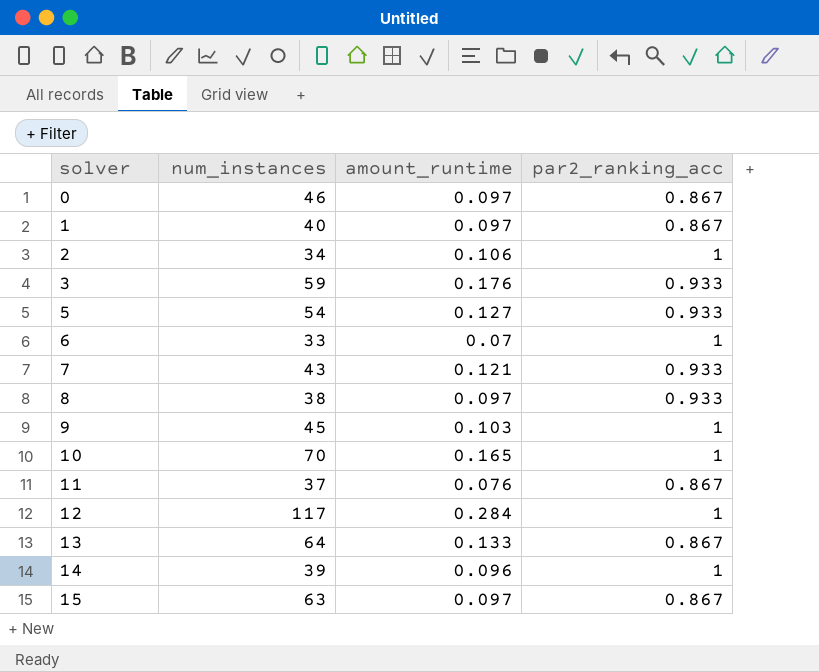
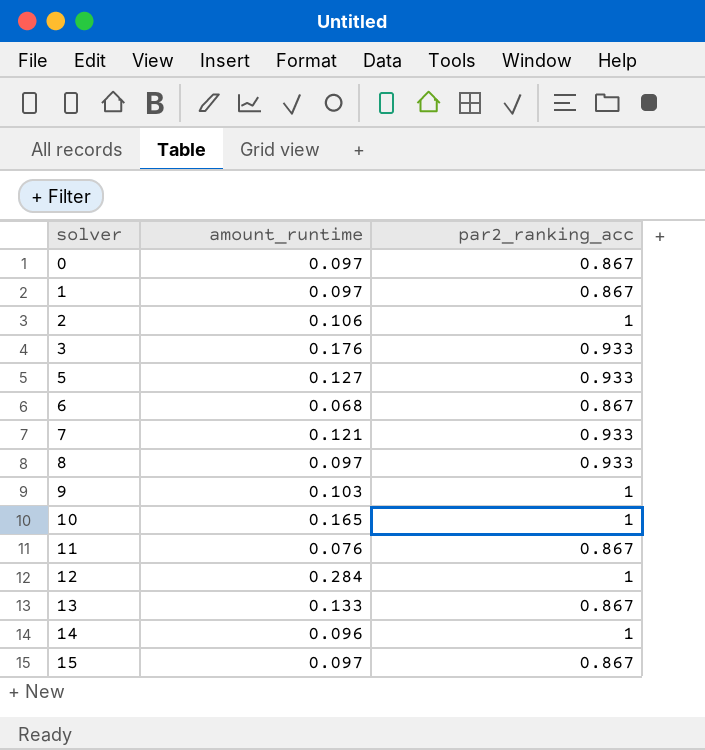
column num_instances | position: 2 -> none
6 | amount_runtime: 0.07 -> 0.068
6 | par2_ranking_acc: 1 -> 0.867

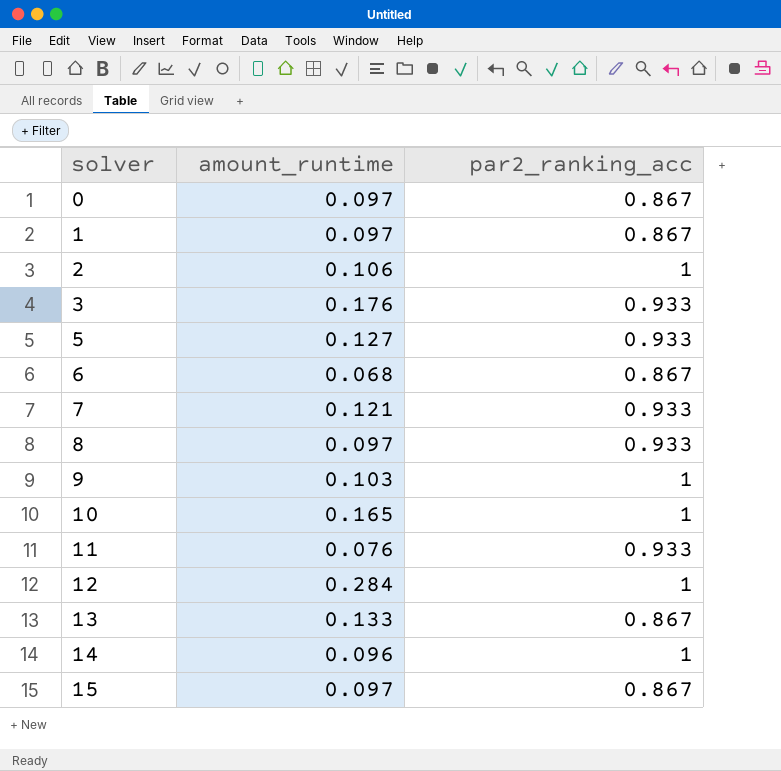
11 | par2_ranking_acc: 0.867 -> 0.933

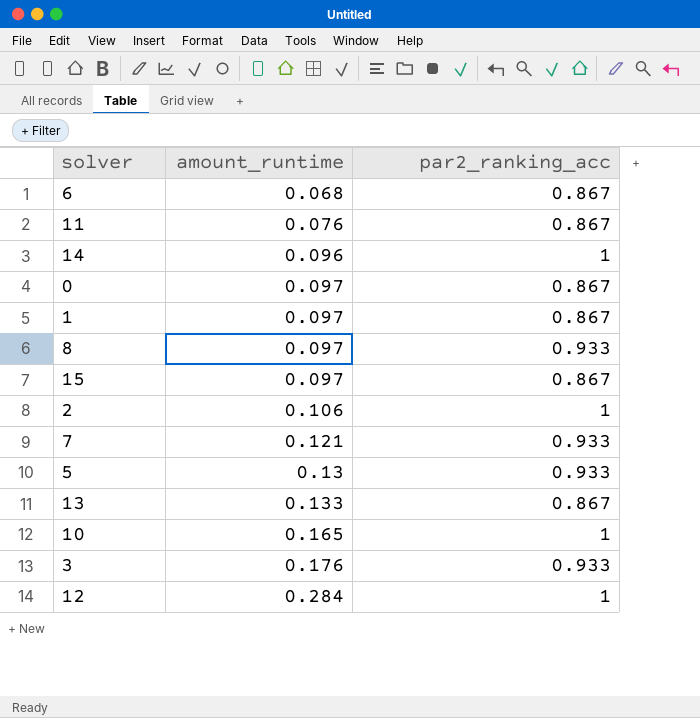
row order: solver ascending -> amount_runtime ascending
row 9: 0.103 | 1 -> none
11 | par2_ranking_acc: 0.933 -> 0.867
5 | amount_runtime: 0.127 -> 0.13

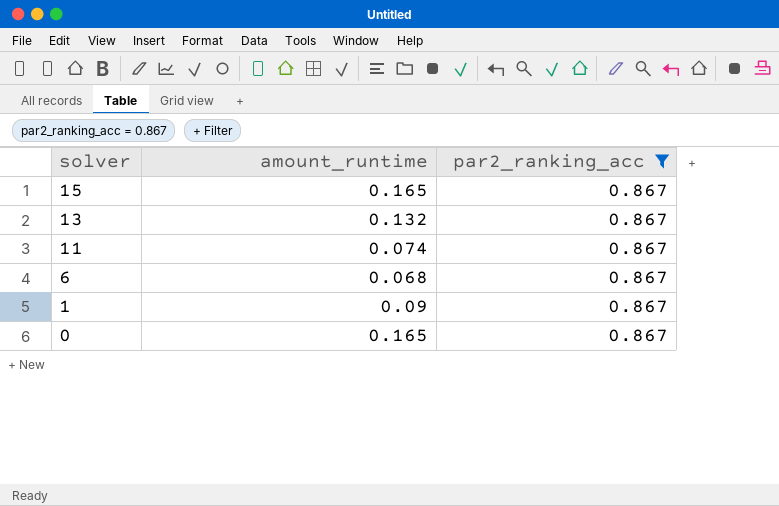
filter: none -> par2_ranking_acc = 0.867
row order: amount_runtime ascending -> solver descending
15 | amount_runtime: 0.097 -> 0.165
13 | amount_runtime: 0.133 -> 0.132
11 | amount_runtime: 0.076 -> 0.074
1 | amount_runtime: 0.097 -> 0.09
0 | amount_runtime: 0.097 -> 0.165

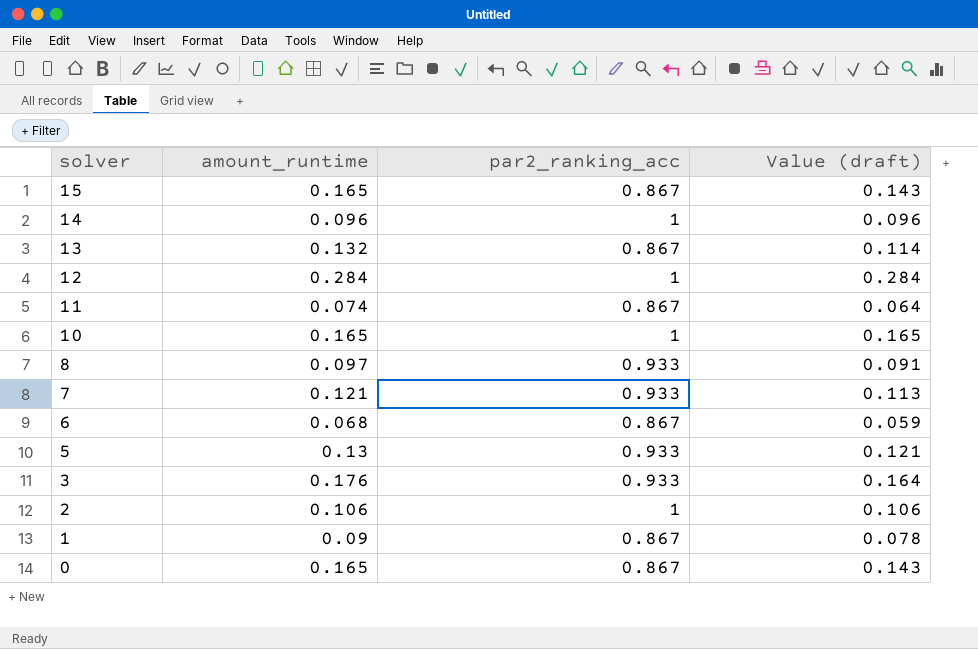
filter: par2_ranking_acc = 0.867 -> none
column Value (draft) | formula: none -> [amount_runtime] * [par2_ranking_acc]

